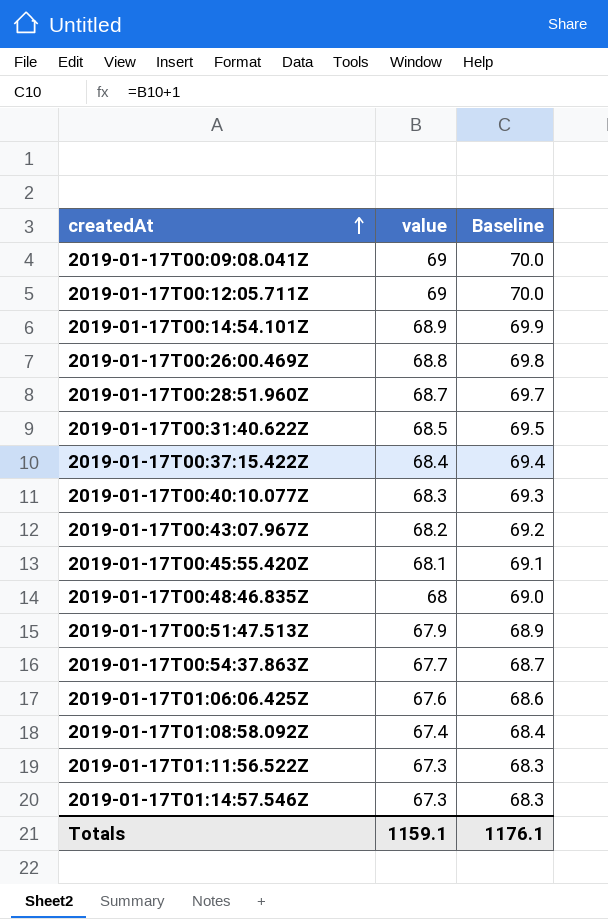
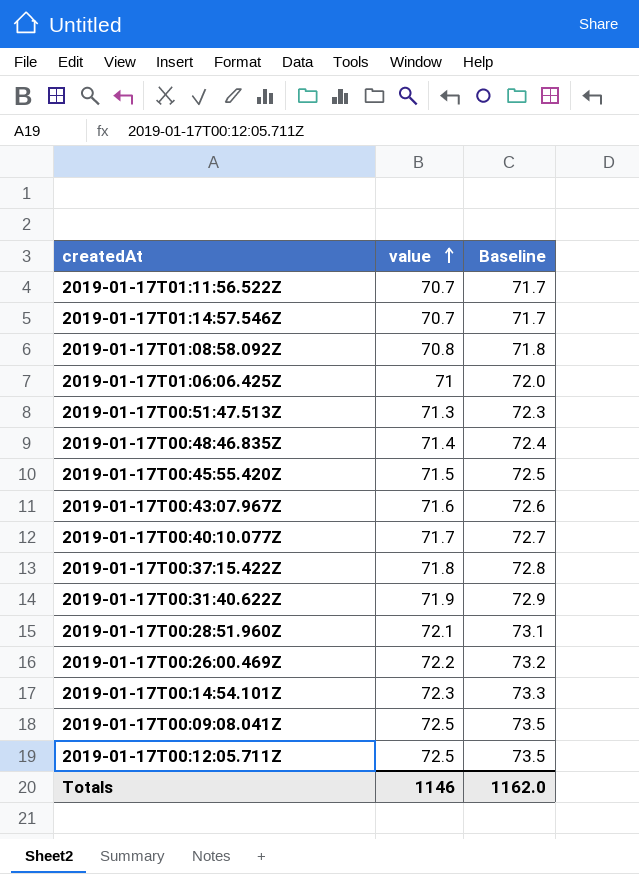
row order: createdAt ascending -> value ascending
row 2019-01-17T00:54:37.863Z: 67.7 | 68.7 -> none
2019-01-17T01:11:56.522Z | value: 67.3 -> 70.7
2019-01-17T01:11:56.522Z | Baseline: 68.3 -> 71.7
2019-01-17T01:14:57.546Z | value: 67.3 -> 70.7
2019-01-17T01:14:57.546Z | Baseline: 68.3 -> 71.7
2019-01-17T01:08:58.092Z | value: 67.4 -> 70.8
2019-01-17T01:08:58.092Z | Baseline: 68.4 -> 71.8
2019-01-17T01:06:06.425Z | value: 67.6 -> 71
2019-01-17T01:06:06.425Z | Baseline: 68.6 -> 72.0
2019-01-17T00:51:47.513Z | value: 67.9 -> 71.3
2019-01-17T00:51:47.513Z | Baseline: 68.9 -> 72.3
2019-01-17T00:48:46.835Z | value: 68 -> 71.4
2019-01-17T00:48:46.835Z | Baseline: 69.0 -> 72.4
2019-01-17T00:45:55.420Z | value: 68.1 -> 71.5
2019-01-17T00:45:55.420Z | Baseline: 69.1 -> 72.5
2019-01-17T00:43:07.967Z | value: 68.2 -> 71.6
2019-01-17T00:43:07.967Z | Baseline: 69.2 -> 72.6
2019-01-17T00:40:10.077Z | value: 68.3 -> 71.7
2019-01-17T00:40:10.077Z | Baseline: 69.3 -> 72.7
2019-01-17T00:37:15.422Z | value: 68.4 -> 71.8
2019-01-17T00:37:15.422Z | Baseline: 69.4 -> 72.8
2019-01-17T00:31:40.622Z | value: 68.5 -> 71.9
2019-01-17T00:31:40.622Z | Baseline: 69.5 -> 72.9
2019-01-17T00:28:51.960Z | value: 68.7 -> 72.1
2019-01-17T00:28:51.960Z | Baseline: 69.7 -> 73.1
2019-01-17T00:26:00.469Z | value: 68.8 -> 72.2
2019-01-17T00:26:00.469Z | Baseline: 69.8 -> 73.2
2019-01-17T00:14:54.101Z | value: 68.9 -> 72.3
2019-01-17T00:14:54.101Z | Baseline: 69.9 -> 73.3
2019-01-17T00:09:08.041Z | value: 69 -> 72.5
2019-01-17T00:09:08.041Z | Baseline: 70.0 -> 73.5
2019-01-17T00:12:05.711Z | value: 69 -> 72.5
2019-01-17T00:12:05.711Z | Baseline: 70.0 -> 73.5
Totals | value: 1159.1 -> 1146
Totals | Baseline: 1176.1 -> 1162.0

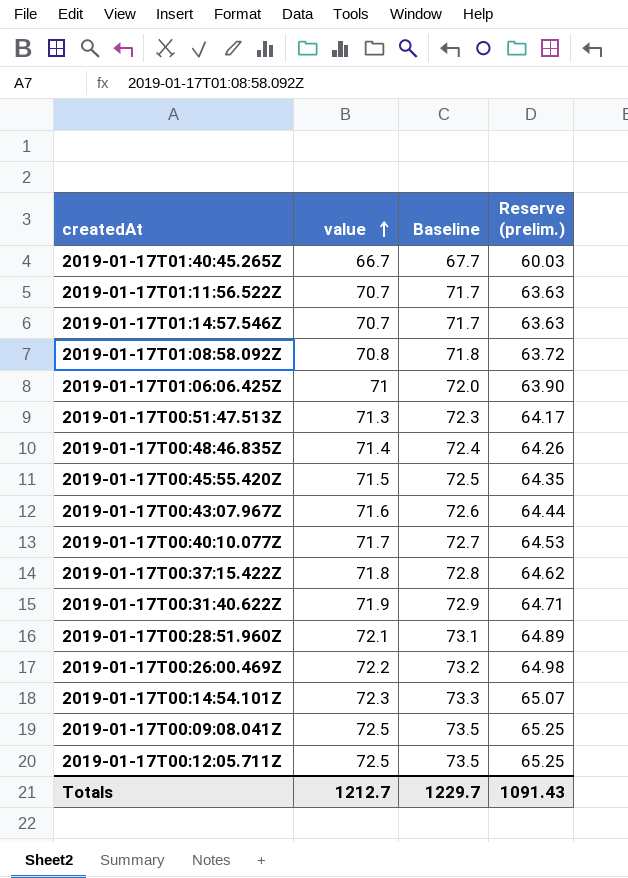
column Reserve (prelim.) | formula: none -> [value] * 0.9
row 2019-01-17T01:40:45.265Z: none -> 66.7 | 67.7 | 60.03
Totals | value: 1146 -> 1212.7
Totals | Baseline: 1162.0 -> 1229.7

